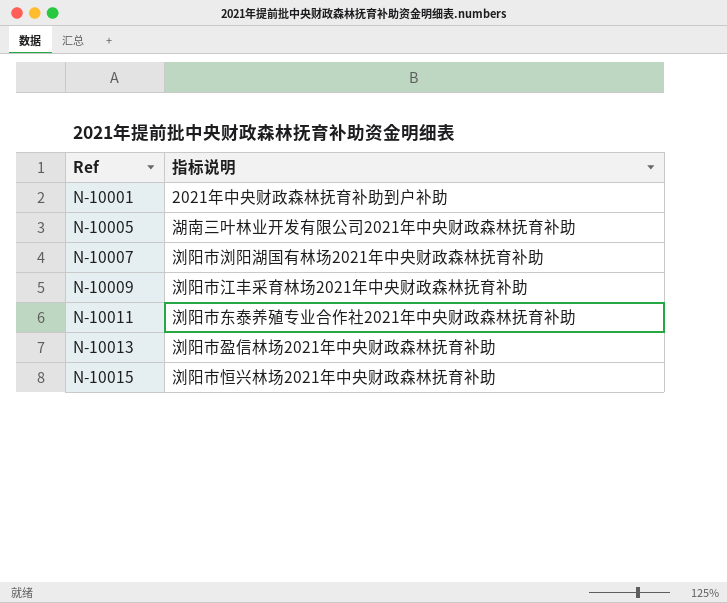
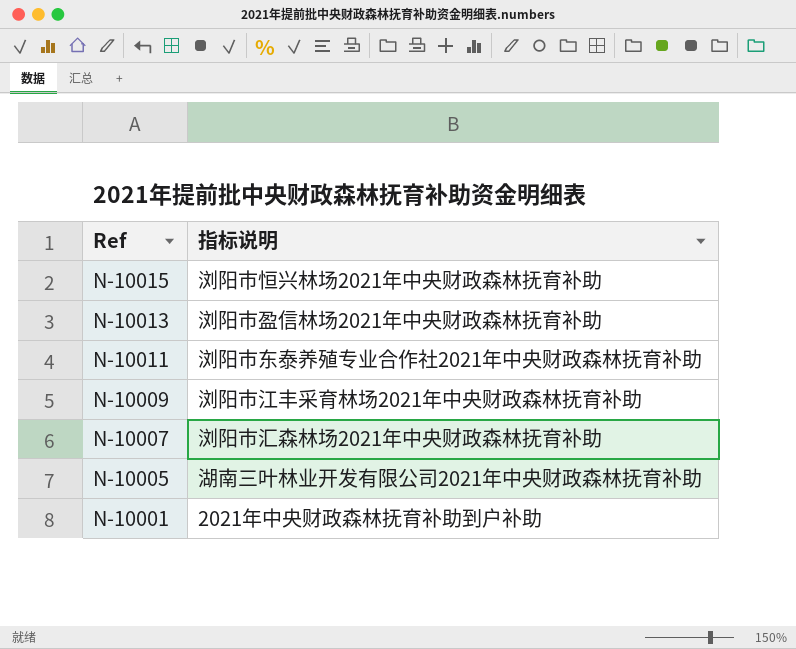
row order: Ref ascending -> Ref descending
N-10007 | 指标说明: 浏阳市浏阳湖国有林场2021年中央财政森林抚育补助 -> 浏阳市汇森林场2021年中央财政森林抚育补助

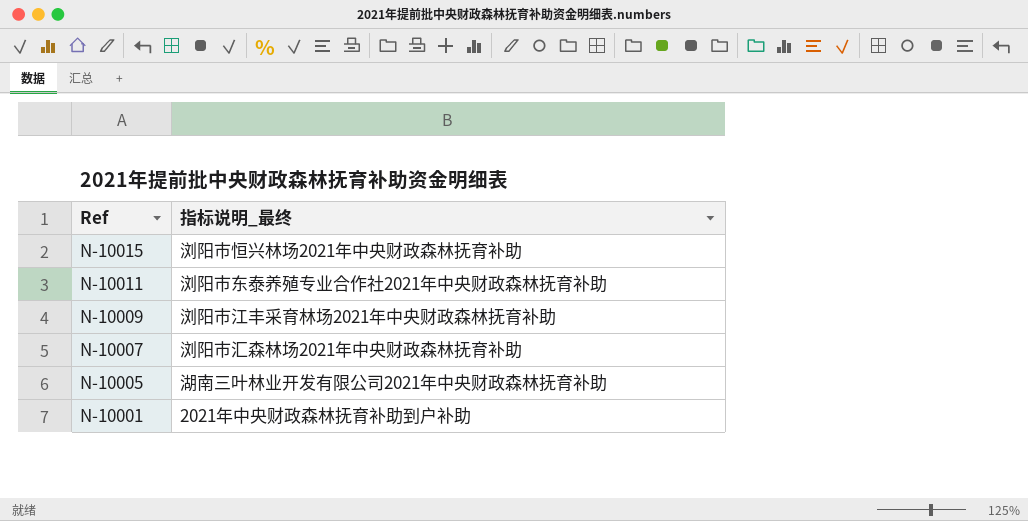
column name: 指标说明 -> 指标说明_最终
row N-10013: 浏阳市盈信林场2021年中央财政森林抚育补助 -> none

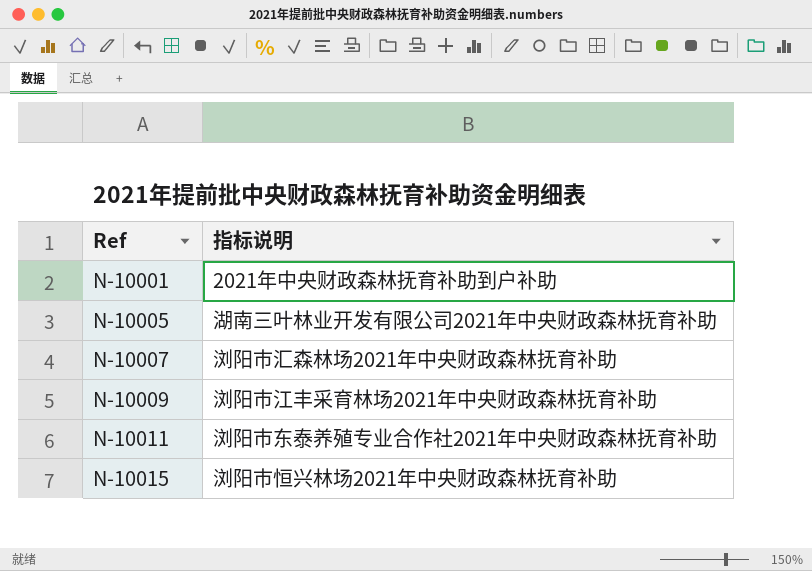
row order: Ref descending -> Ref ascending
column name: 指标说明_最终 -> 指标说明

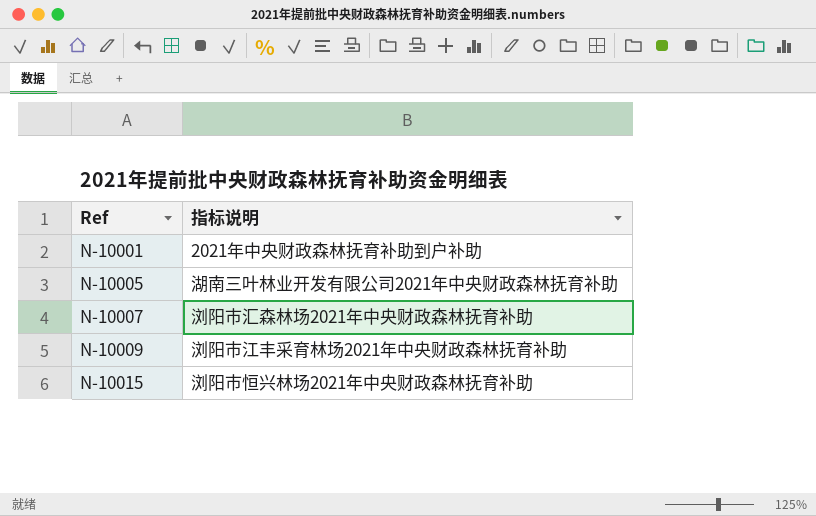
row N-10011: 浏阳市东泰养殖专业合作社2021年中央财政森林抚育补助 -> none

